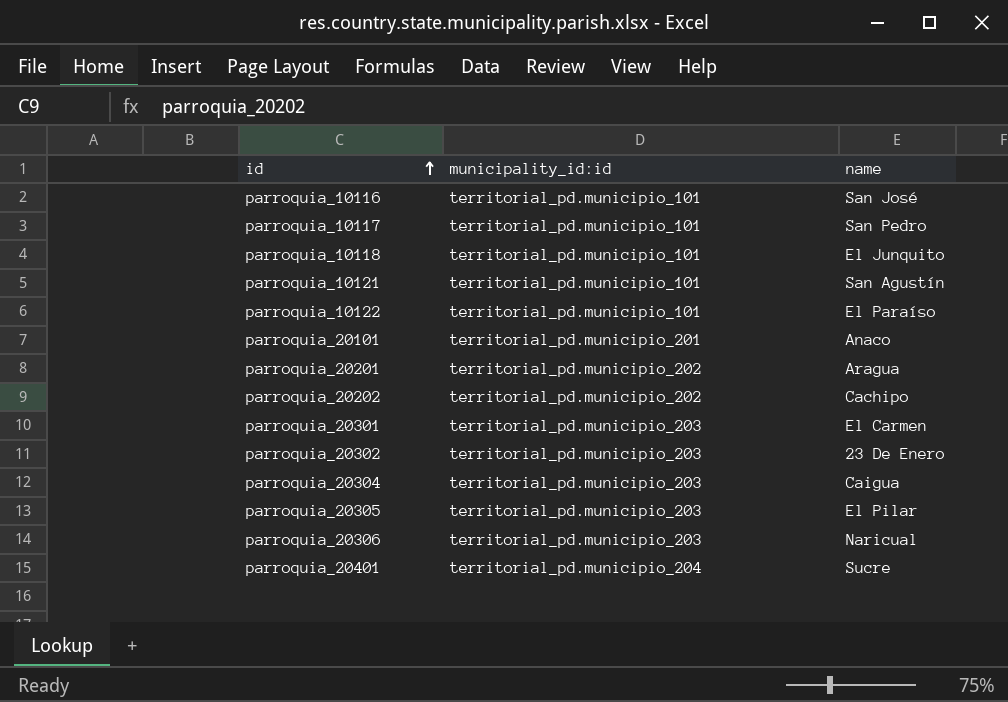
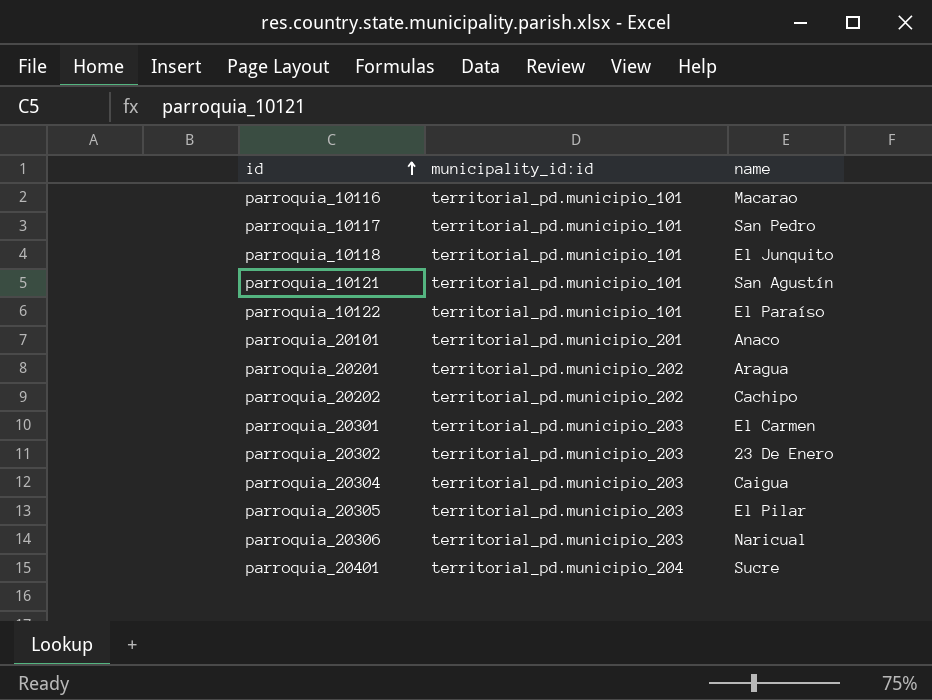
parroquia_10116 | name: San José -> Macarao

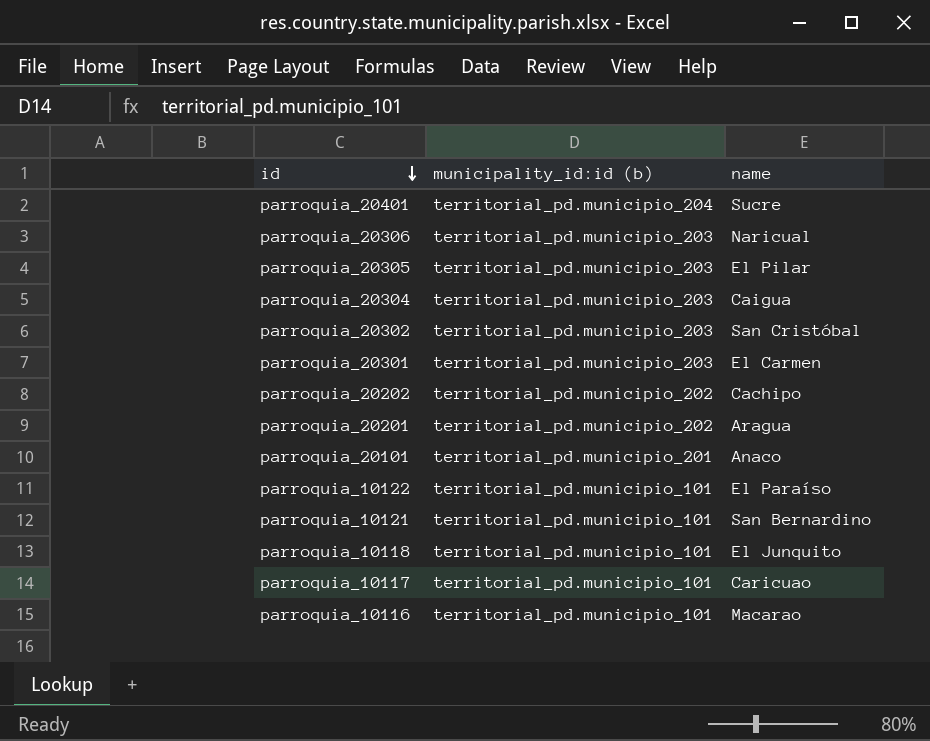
row order: id ascending -> id descending
column name: municipality_id:id -> municipality_id:id (b)
parroquia_20302 | name: 23 De Enero -> San Cristóbal
parroquia_10121 | name: San Agustín -> San Bernardino
parroquia_10117 | name: San Pedro -> Caricuao

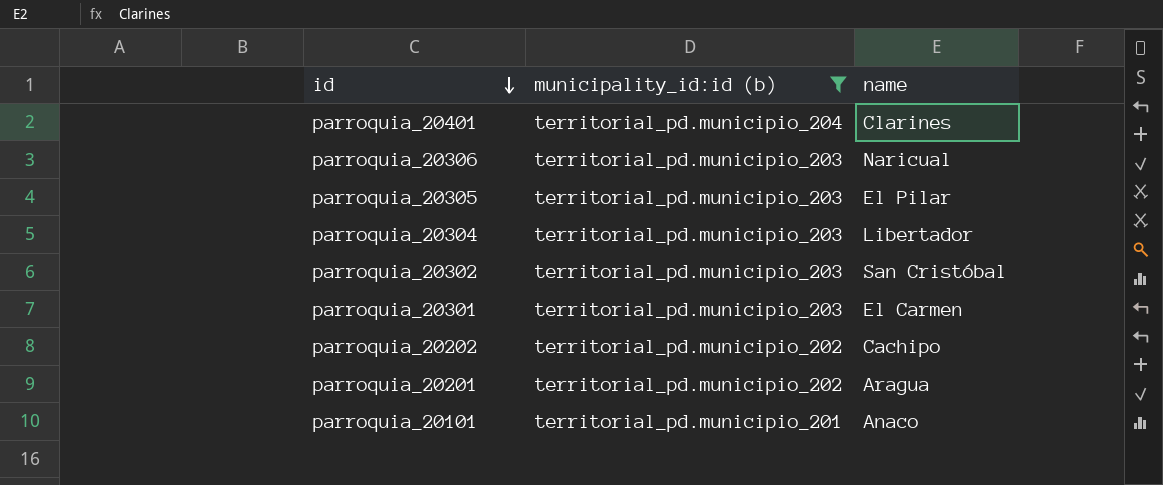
filter: none -> municipality_id:id (b) != territorial_pd.municipio_101
parroquia_20401 | name: Sucre -> Clarines
parroquia_20304 | name: Caigua -> Libertador

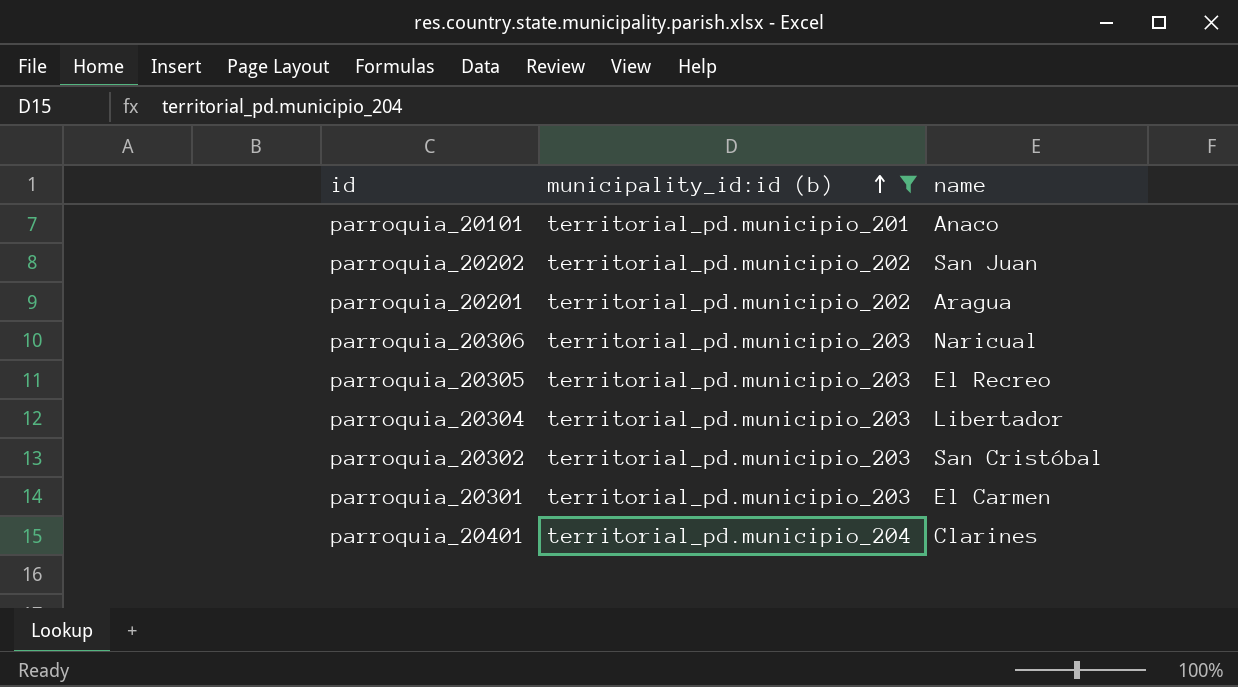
row order: id descending -> municipality_id:id (b) ascending
parroquia_20202 | name: Cachipo -> San Juan
parroquia_20305 | name: El Pilar -> El Recreo

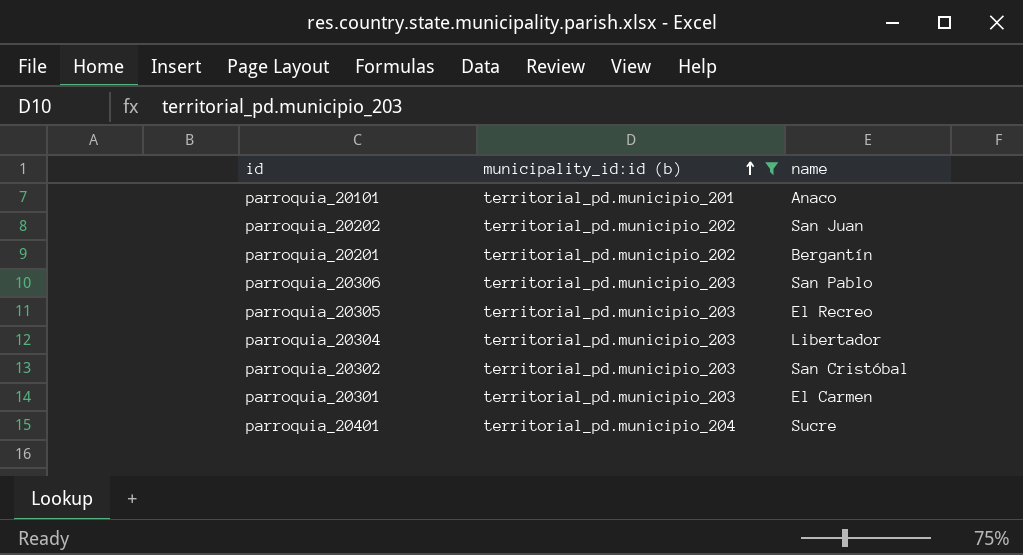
parroquia_20201 | name: Aragua -> Bergantín
parroquia_20306 | name: Naricual -> San Pablo
parroquia_20401 | name: Clarines -> Sucre

